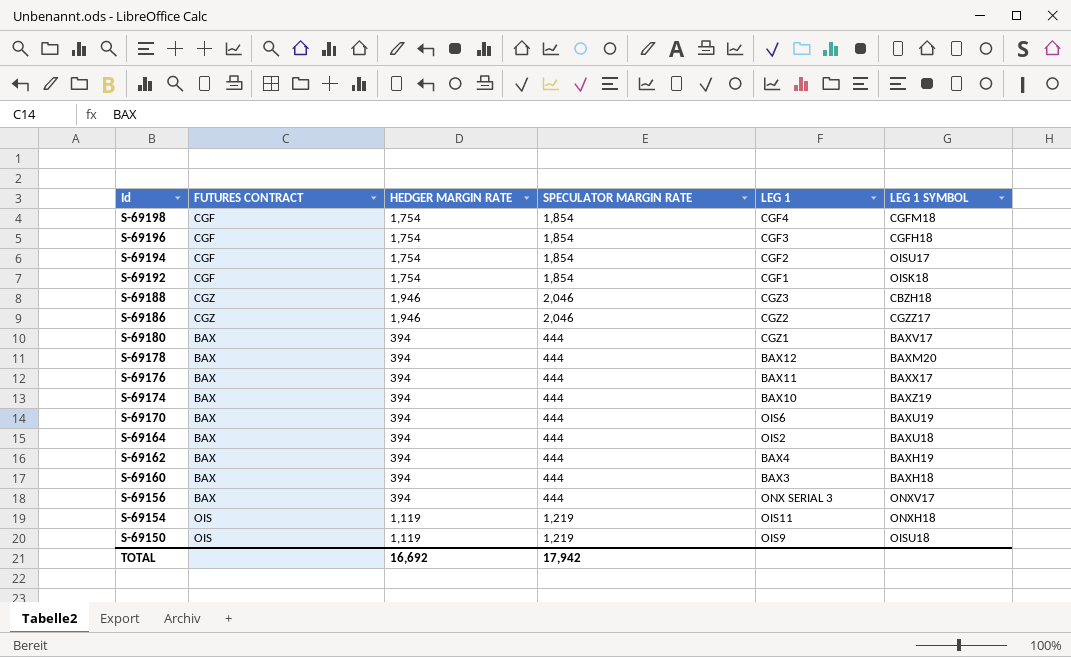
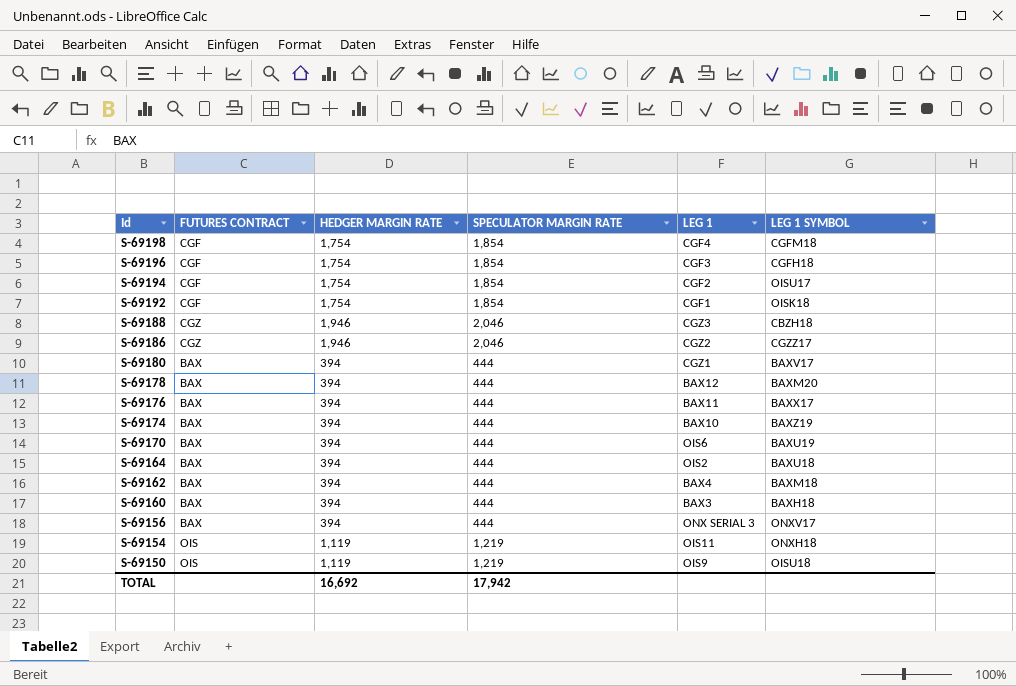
S-69162 | LEG 1 SYMBOL: BAXH19 -> BAXM18

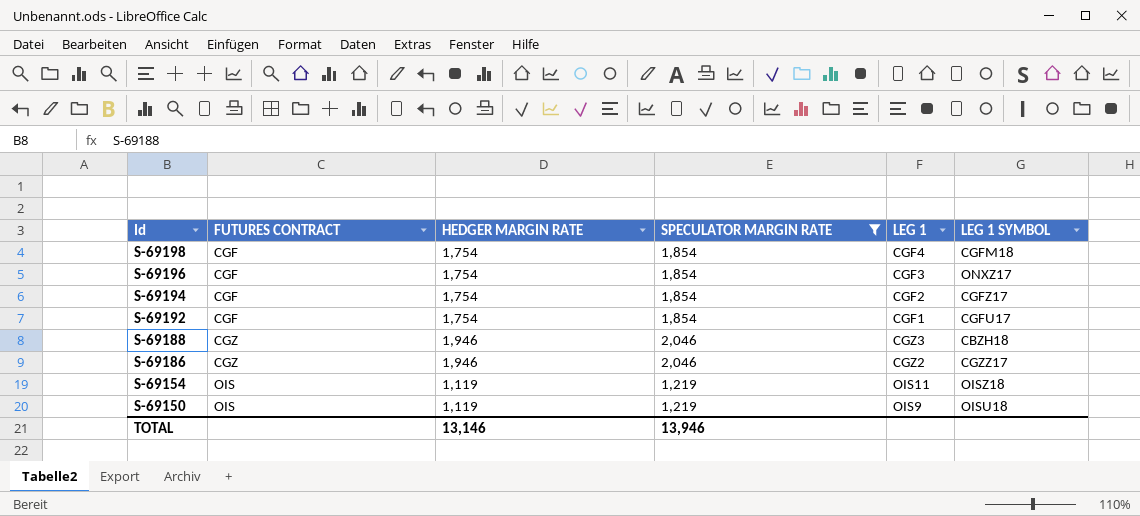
filter: none -> SPECULATOR MARGIN RATE != 444
S-69196 | LEG 1 SYMBOL: CGFH18 -> ONXZ17
S-69194 | LEG 1 SYMBOL: OISU17 -> CGFZ17
S-69192 | LEG 1 SYMBOL: OISK18 -> CGFU17
S-69154 | LEG 1 SYMBOL: ONXH18 -> OISZ18
TOTAL | HEDGER MARGIN RATE: 16,692 -> 13,146
TOTAL | SPECULATOR MARGIN RATE: 17,942 -> 13,946

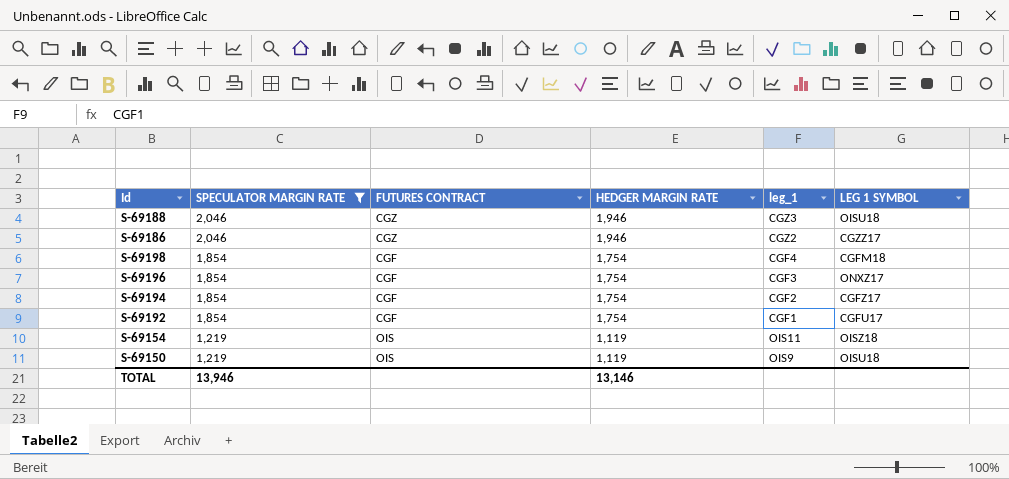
row order: Id descending -> SPECULATOR MARGIN RATE descending
column SPECULATOR MARGIN RATE | position: 4 -> 2
column name: LEG 1 -> leg_1
S-69188 | LEG 1 SYMBOL: CBZH18 -> OISU18

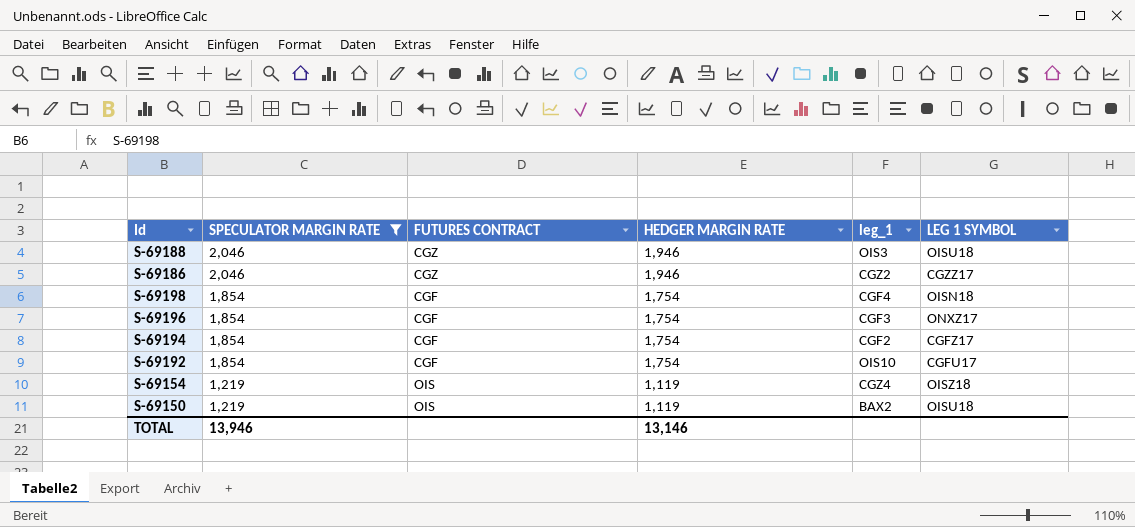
S-69188 | leg_1: CGZ3 -> OIS3
S-69198 | LEG 1 SYMBOL: CGFM18 -> OISN18
S-69192 | leg_1: CGF1 -> OIS10
S-69154 | leg_1: OIS11 -> CGZ4
S-69150 | leg_1: OIS9 -> BAX2

